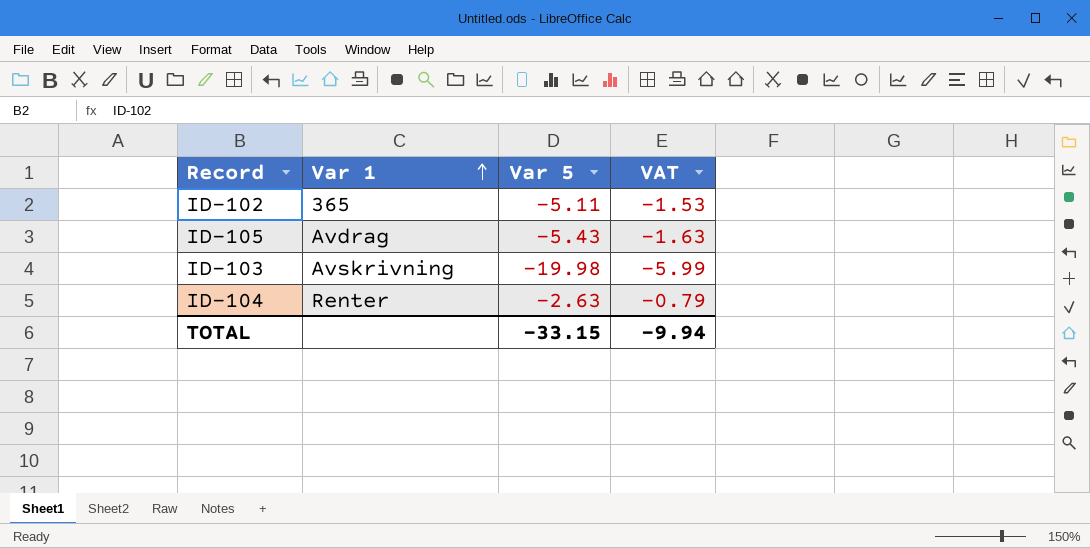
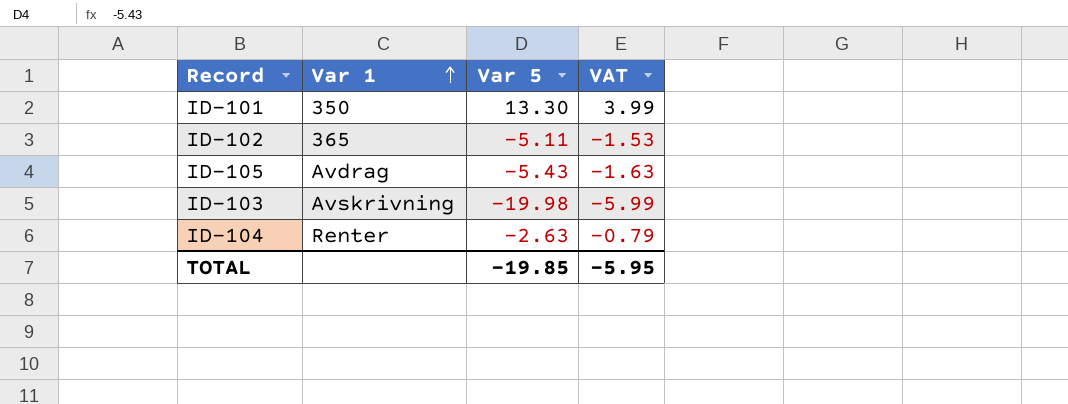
row ID-101: none -> 350 | 13.30 | 3.99
TOTAL | Var 5: -33.15 -> -19.85
TOTAL | VAT: -9.94 -> -5.95

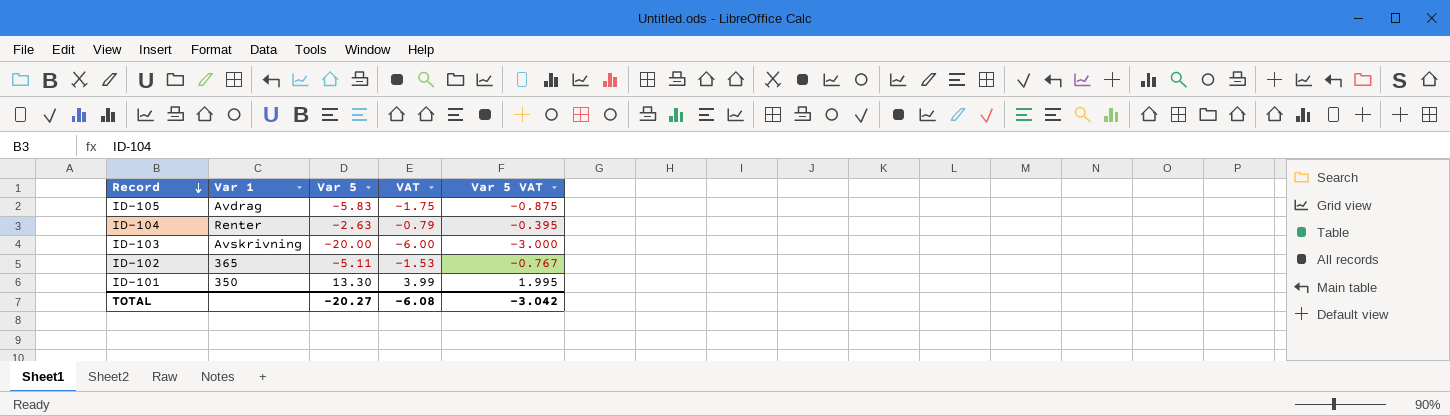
row order: Var 1 ascending -> Record descending
column Var 5 VAT | formula: none -> [Var 5] * 0.15
ID-105 | Var 5: -5.43 -> -5.83
ID-105 | VAT: -1.63 -> -1.75
ID-103 | Var 5: -19.98 -> -20.00
ID-103 | VAT: -5.99 -> -6.00
TOTAL | Var 5: -19.85 -> -20.27
TOTAL | VAT: -5.95 -> -6.08

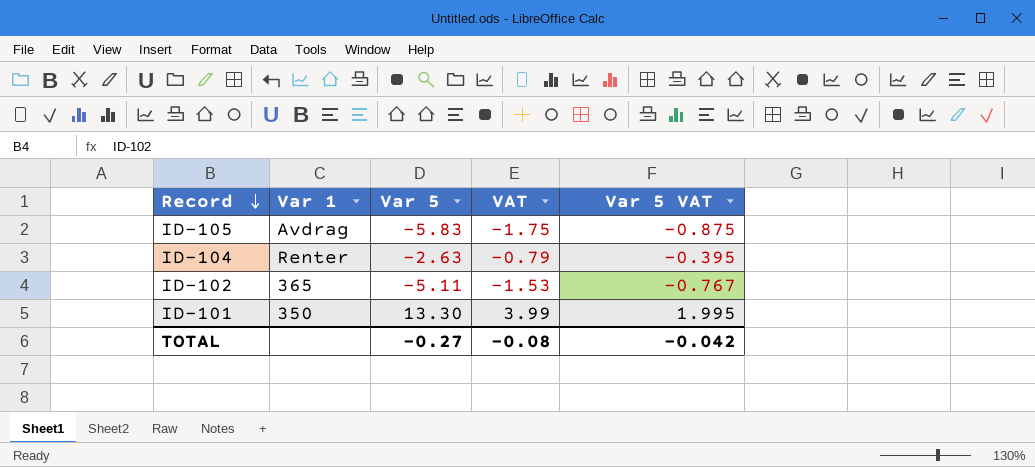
row ID-103: Avskrivning | -20.00 | -6.00 | -3.000 -> none
TOTAL | Var 5: -20.27 -> -0.27
TOTAL | VAT: -6.08 -> -0.08
TOTAL | Var 5 VAT: -3.042 -> -0.042

